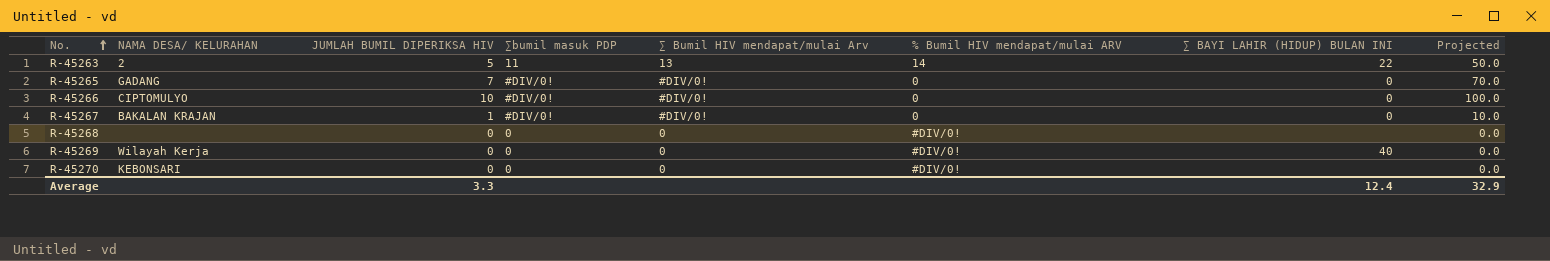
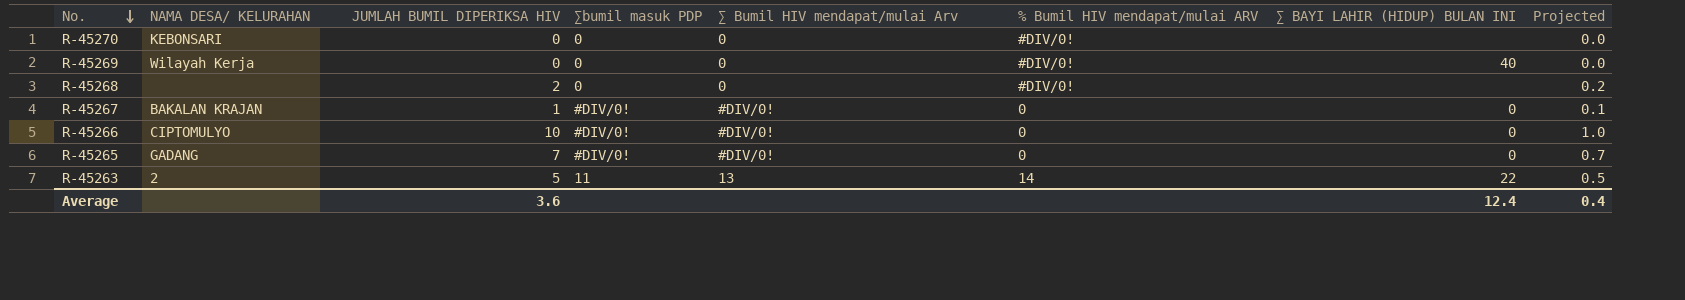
row order: No. ascending -> No. descending
column Projected | formula: [JUMLAH BUMIL DIPERIKSA HIV] * 10 -> [JUMLAH BUMIL DIPERIKSA HIV] * 0.1
R-45268 | JUMLAH BUMIL DIPERIKSA HIV: 0 -> 2
Average | JUMLAH BUMIL DIPERIKSA HIV: 3.3 -> 3.6
Average | Projected: 32.9 -> 0.4

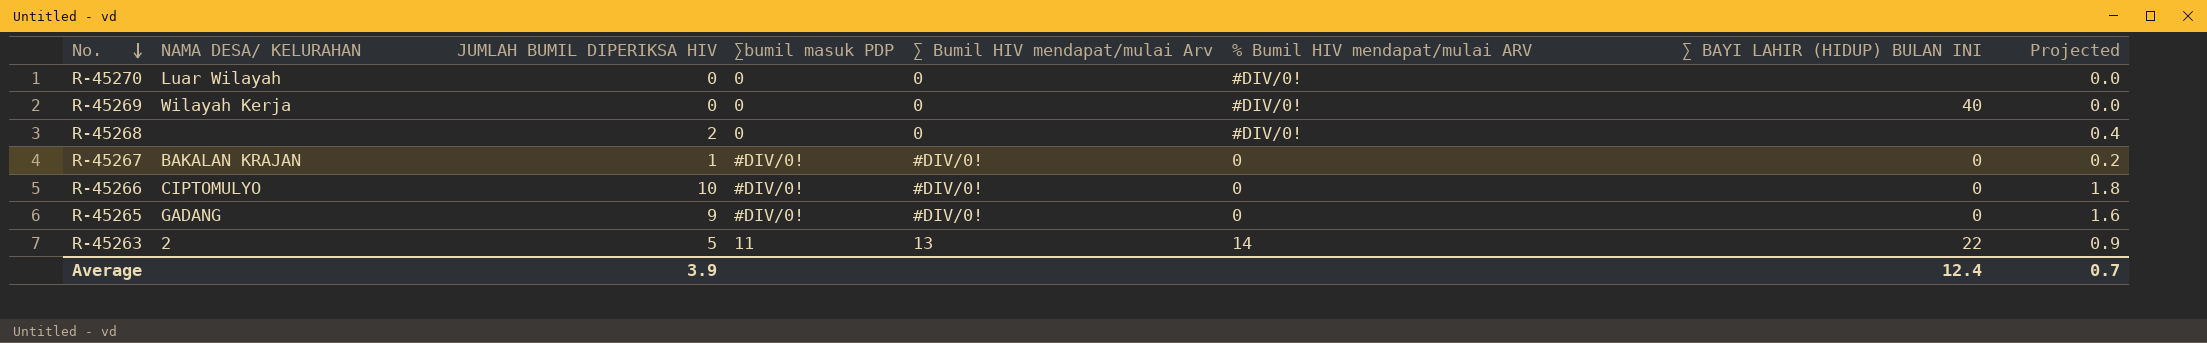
column Projected | formula: [JUMLAH BUMIL DIPERIKSA HIV] * 0.1 -> [JUMLAH BUMIL DIPERIKSA HIV] * 0.18
R-45270 | NAMA DESA/ KELURAHAN: KEBONSARI -> Luar Wilayah
R-45265 | JUMLAH BUMIL DIPERIKSA HIV: 7 -> 9
Average | JUMLAH BUMIL DIPERIKSA HIV: 3.6 -> 3.9
Average | Projected: 0.4 -> 0.7

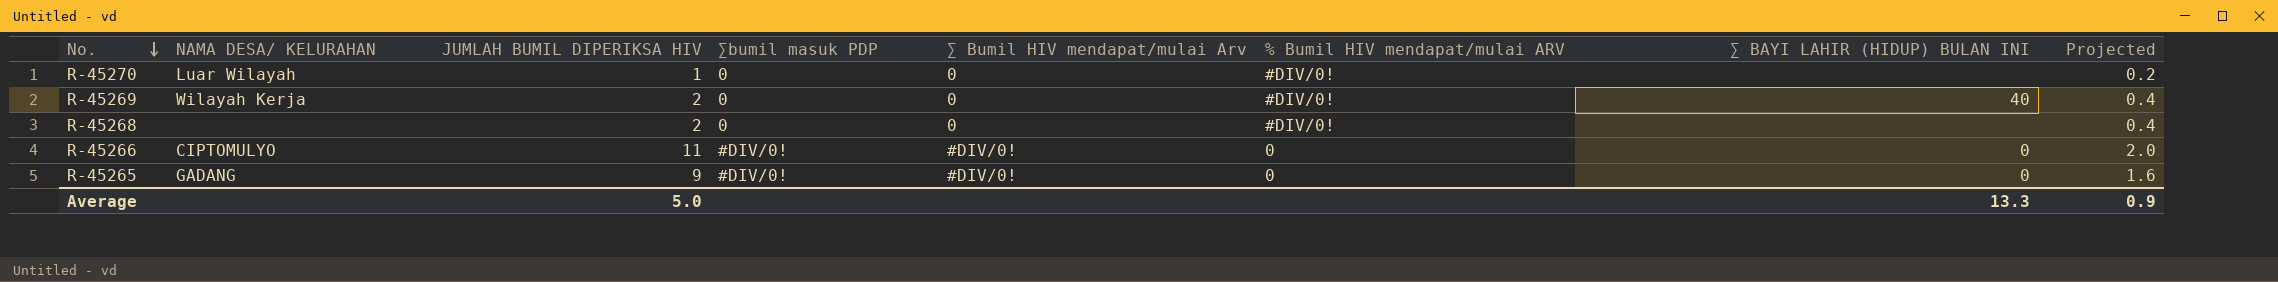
row R-45267: BAKALAN KRAJAN | 1 | #DIV/0! | #DIV/0! | 0 | 0 | 0.2 -> none
row R-45263: 2 | 5 | 11 | 13 | 14 | 22 | 0.9 -> none
R-45270 | JUMLAH BUMIL DIPERIKSA HIV: 0 -> 1
R-45270 | Projected: 0.0 -> 0.2
R-45269 | JUMLAH BUMIL DIPERIKSA HIV: 0 -> 2
R-45269 | Projected: 0.0 -> 0.4
R-45266 | JUMLAH BUMIL DIPERIKSA HIV: 10 -> 11
R-45266 | Projected: 1.8 -> 2.0
Average | JUMLAH BUMIL DIPERIKSA HIV: 3.9 -> 5.0
Average | ∑ BAYI LAHIR (HIDUP) BULAN INI: 12.4 -> 13.3
Average | Projected: 0.7 -> 0.9

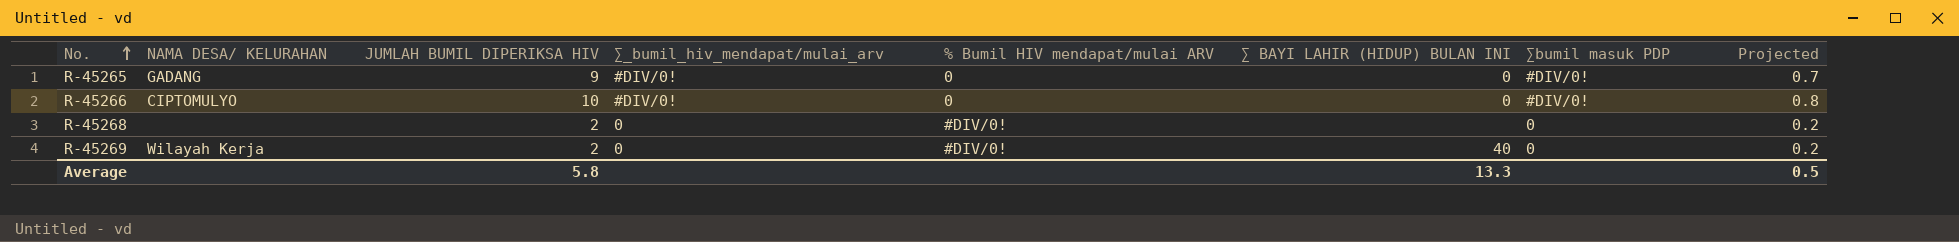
row order: No. descending -> No. ascending
column name: ∑ Bumil HIV mendapat/mulai Arv -> ∑_bumil_hiv_mendapat/mulai_arv
column ∑bumil masuk PDP | position: 4 -> 7
column Projected | formula: [JUMLAH BUMIL DIPERIKSA HIV] * 0.18 -> [JUMLAH BUMIL DIPERIKSA HIV] * 0.08
row R-45270: Luar Wilayah | 1 | 0 | 0 | #DIV/0! | none | 0.2 -> none
R-45266 | JUMLAH BUMIL DIPERIKSA HIV: 11 -> 10
Average | JUMLAH BUMIL DIPERIKSA HIV: 5.0 -> 5.8
Average | Projected: 0.9 -> 0.5

